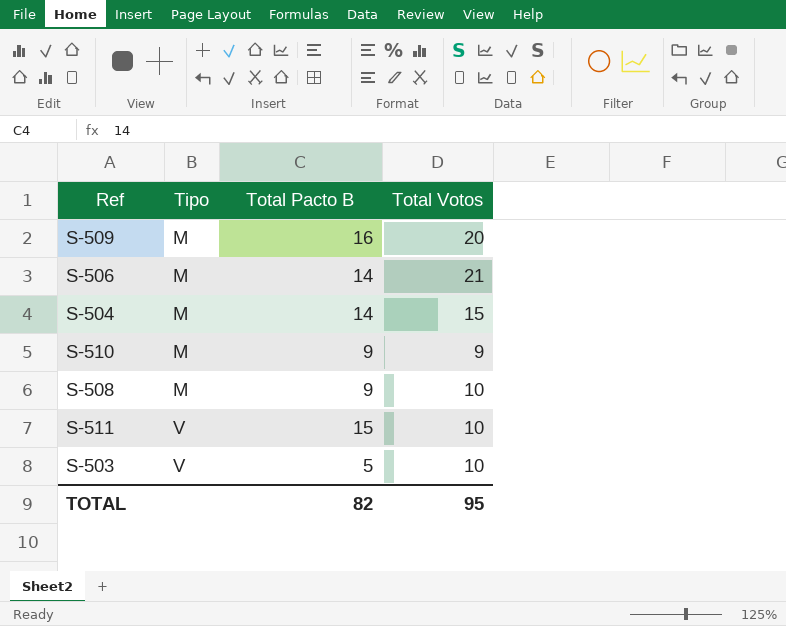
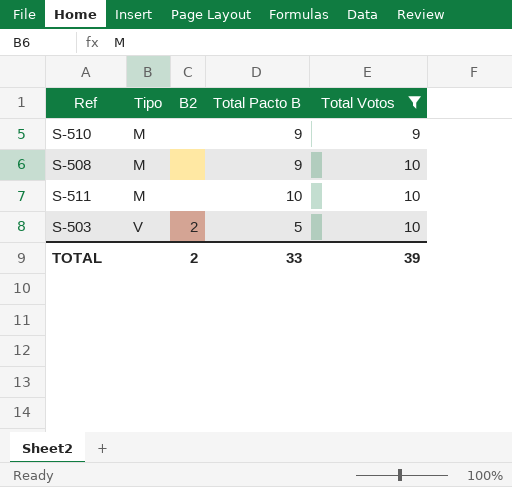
filter: none -> Total Votos <= 10
column B2 | position: none -> 3
S-511 | Tipo: V -> M
S-511 | Total Pacto B: 15 -> 10
TOTAL | Total Pacto B: 82 -> 33
TOTAL | Total Votos: 95 -> 39

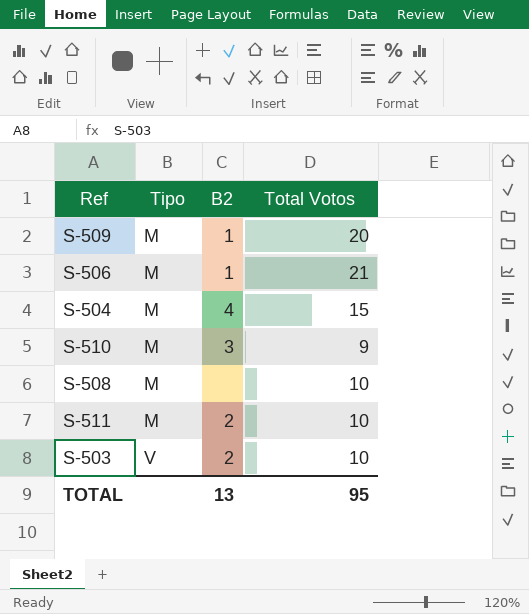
filter: Total Votos <= 10 -> none
column Total Pacto B | position: 4 -> none
S-510 | B2: none -> 3
S-511 | B2: none -> 2
TOTAL | B2: 2 -> 13
TOTAL | Total Votos: 39 -> 95

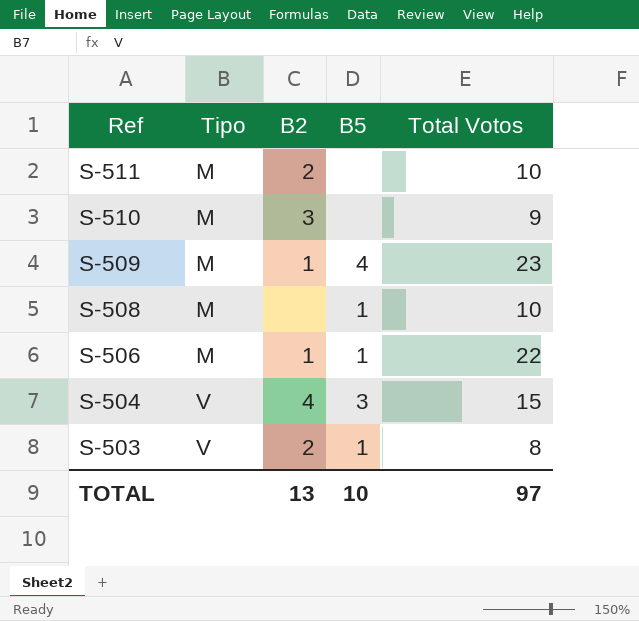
row order: Tipo ascending -> Ref descending
column B5 | position: none -> 4
S-509 | Total Votos: 20 -> 23
S-506 | Total Votos: 21 -> 22
S-504 | Tipo: M -> V
S-503 | Total Votos: 10 -> 8
TOTAL | Total Votos: 95 -> 97

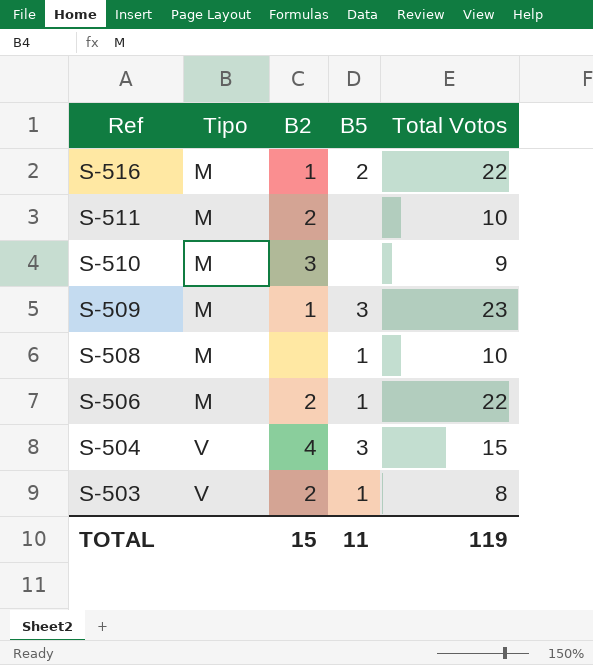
row S-516: none -> M | 1 | 2 | 22
S-509 | B5: 4 -> 3
S-506 | B2: 1 -> 2
TOTAL | B2: 13 -> 15
TOTAL | B5: 10 -> 11
TOTAL | Total Votos: 97 -> 119

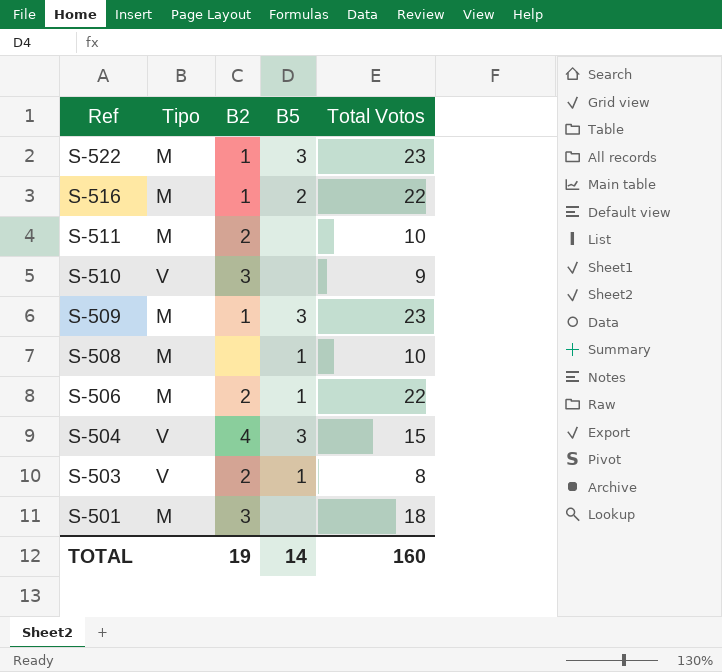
row S-522: none -> M | 1 | 3 | 23
S-510 | Tipo: M -> V
row S-501: none -> M | 3 | none | 18
TOTAL | B2: 15 -> 19
TOTAL | B5: 11 -> 14
TOTAL | Total Votos: 119 -> 160

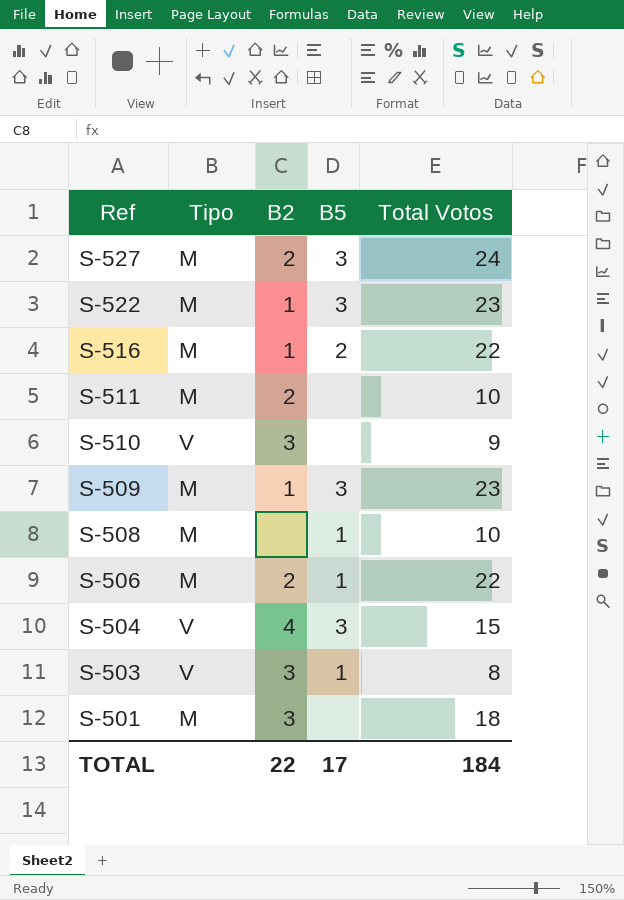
row S-527: none -> M | 2 | 3 | 24
S-503 | B2: 2 -> 3
TOTAL | B2: 19 -> 22
TOTAL | B5: 14 -> 17
TOTAL | Total Votos: 160 -> 184

